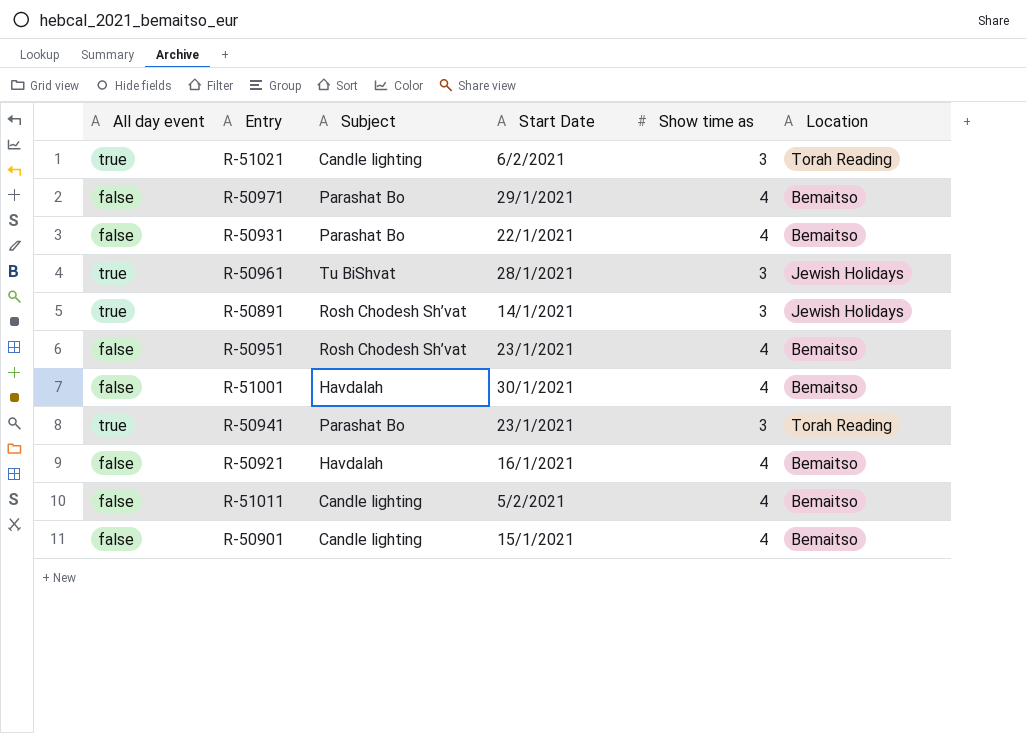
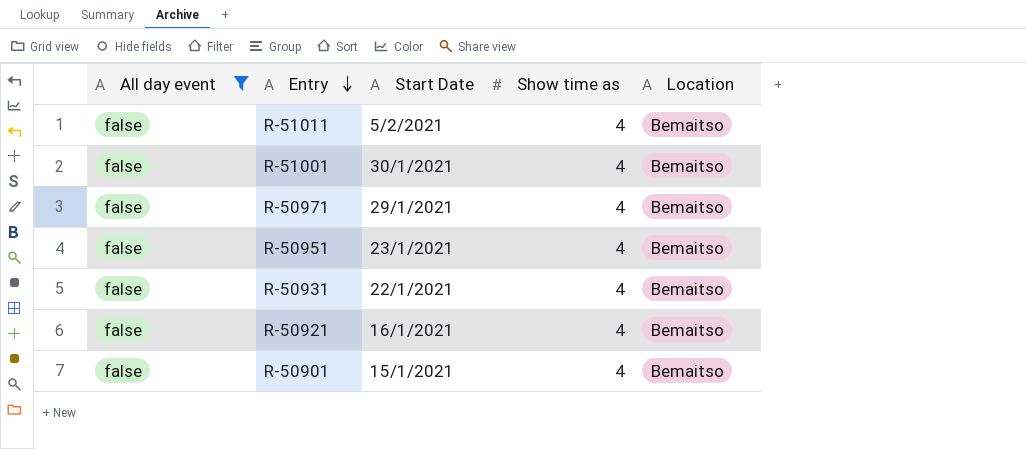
filter: none -> All day event = false
row order: none -> Entry descending
column Subject | position: 3 -> none

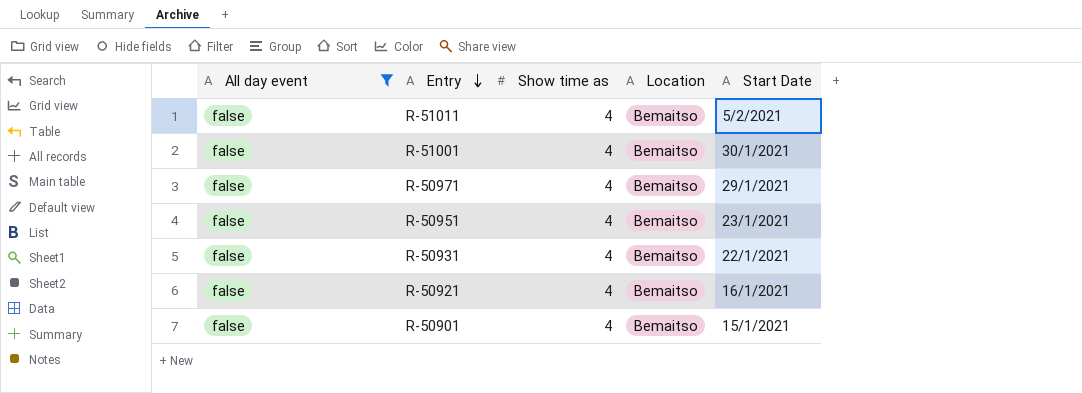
column Start Date | position: 3 -> 5

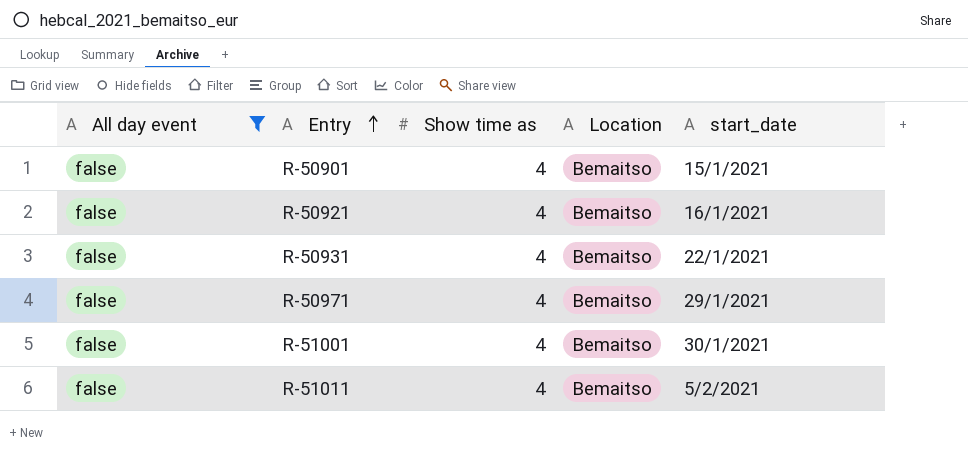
row order: Entry descending -> Entry ascending
column name: Start Date -> start_date
row R-50951: false | 4 | Bemaitso | 23/1/2021 -> none

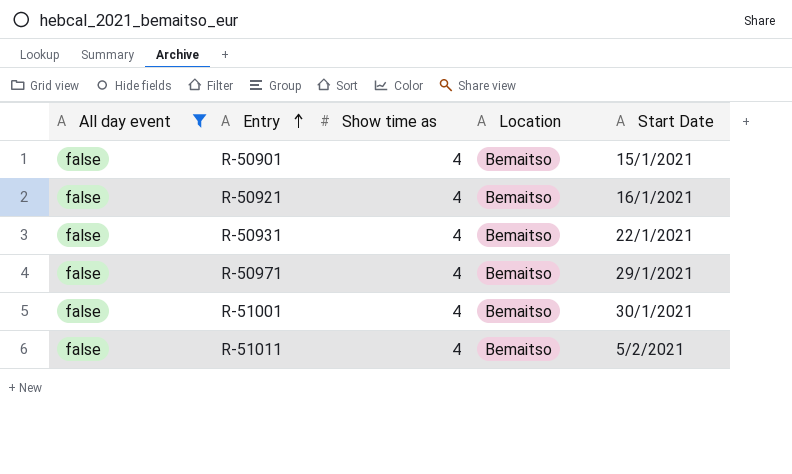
column name: start_date -> Start Date

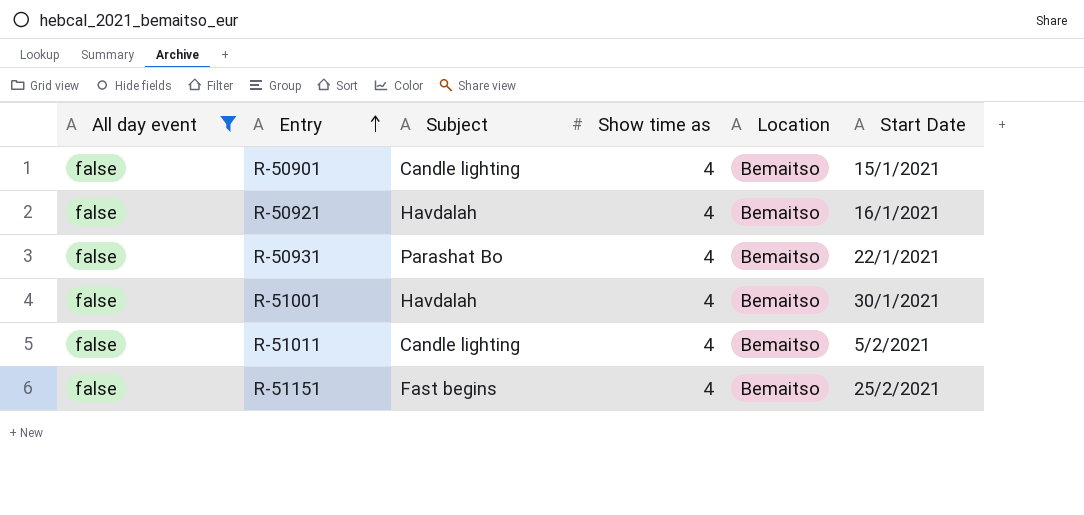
column Subject | position: none -> 3
row R-50971: false | 4 | Bemaitso | 29/1/2021 -> none
row R-51151: none -> false | Fast begins | 4 | Bemaitso | 25/2/2021

